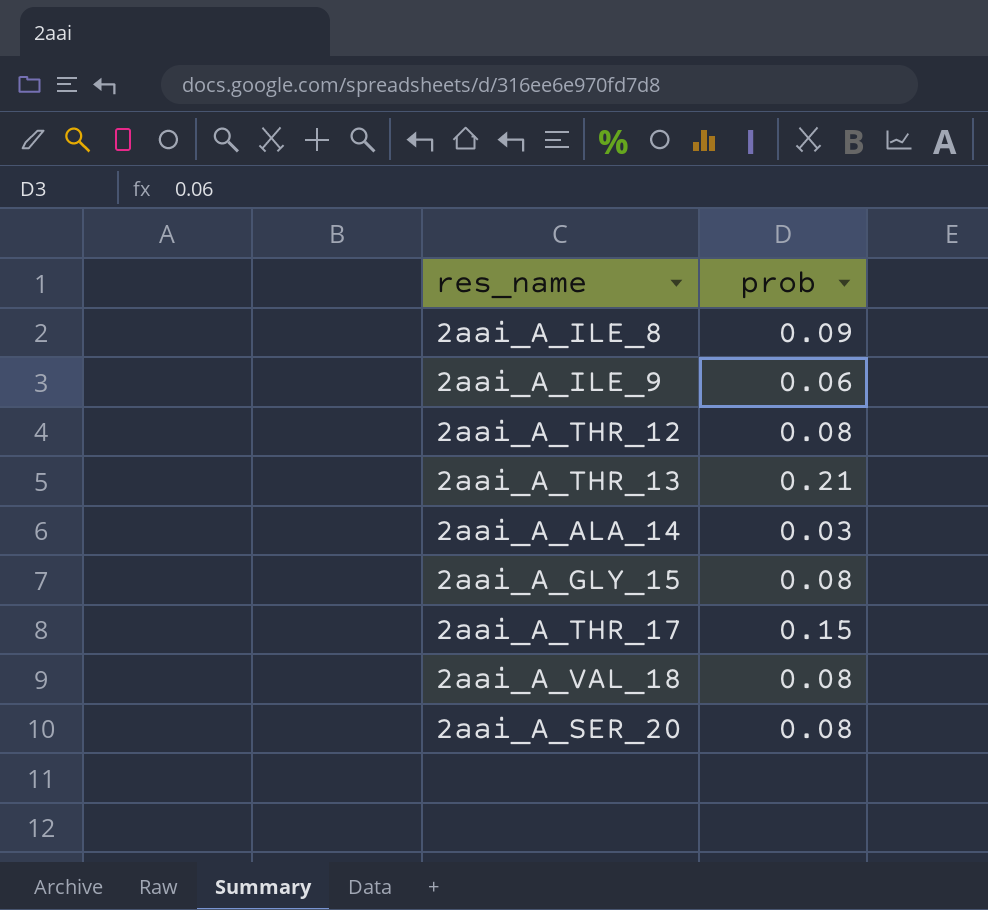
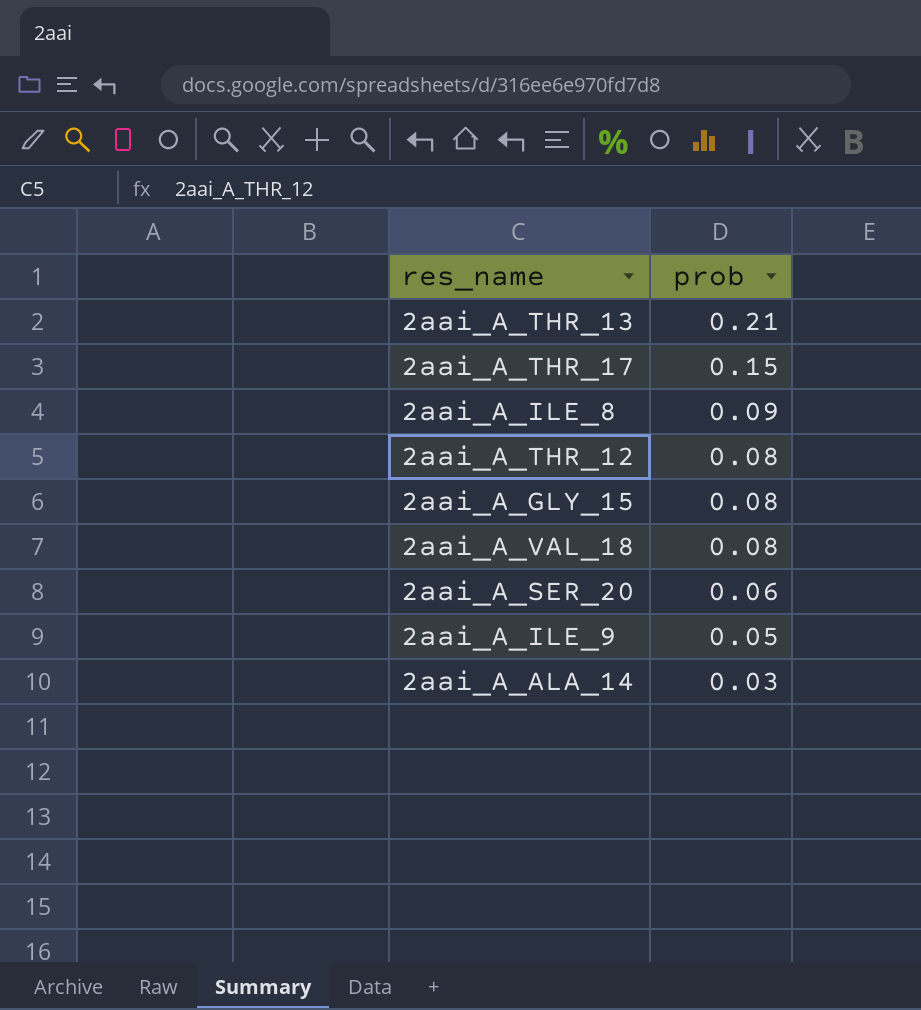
row order: none -> prob descending
2aai_A_SER_20 | prob: 0.08 -> 0.06
2aai_A_ILE_9 | prob: 0.06 -> 0.05

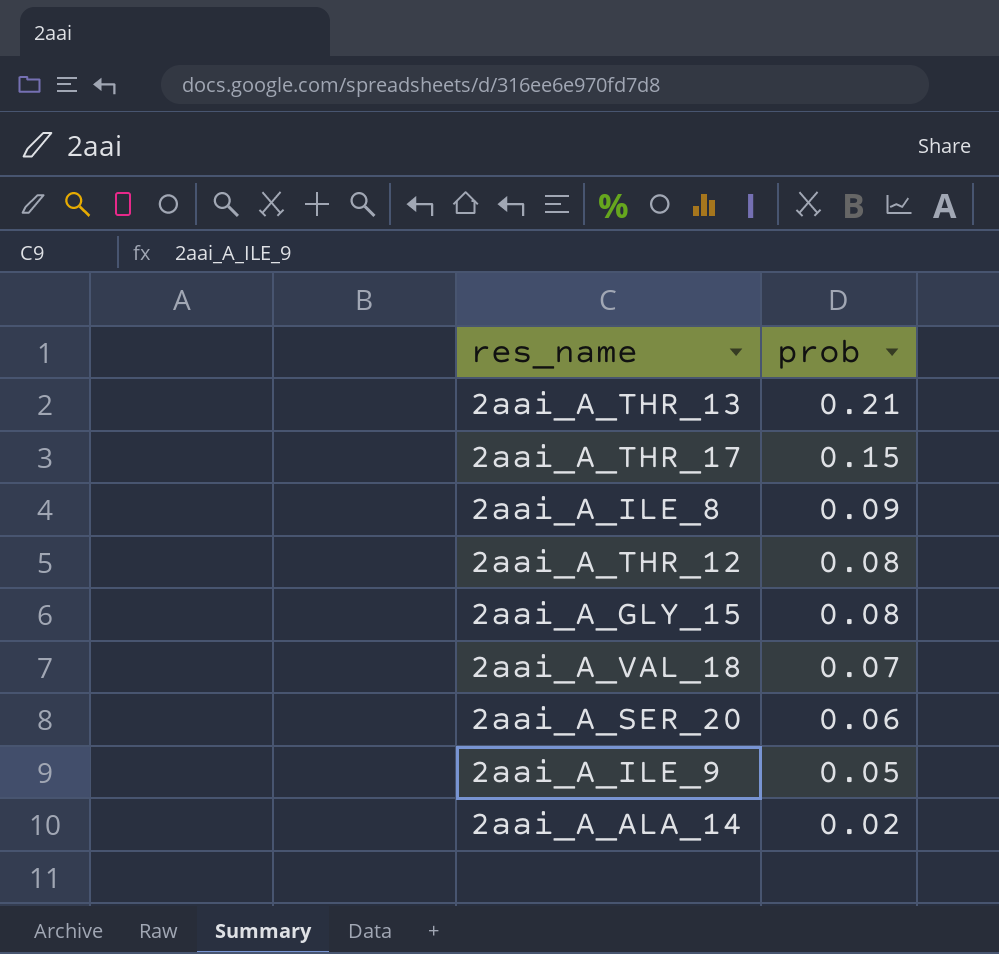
2aai_A_VAL_18 | prob: 0.08 -> 0.07
2aai_A_ALA_14 | prob: 0.03 -> 0.02

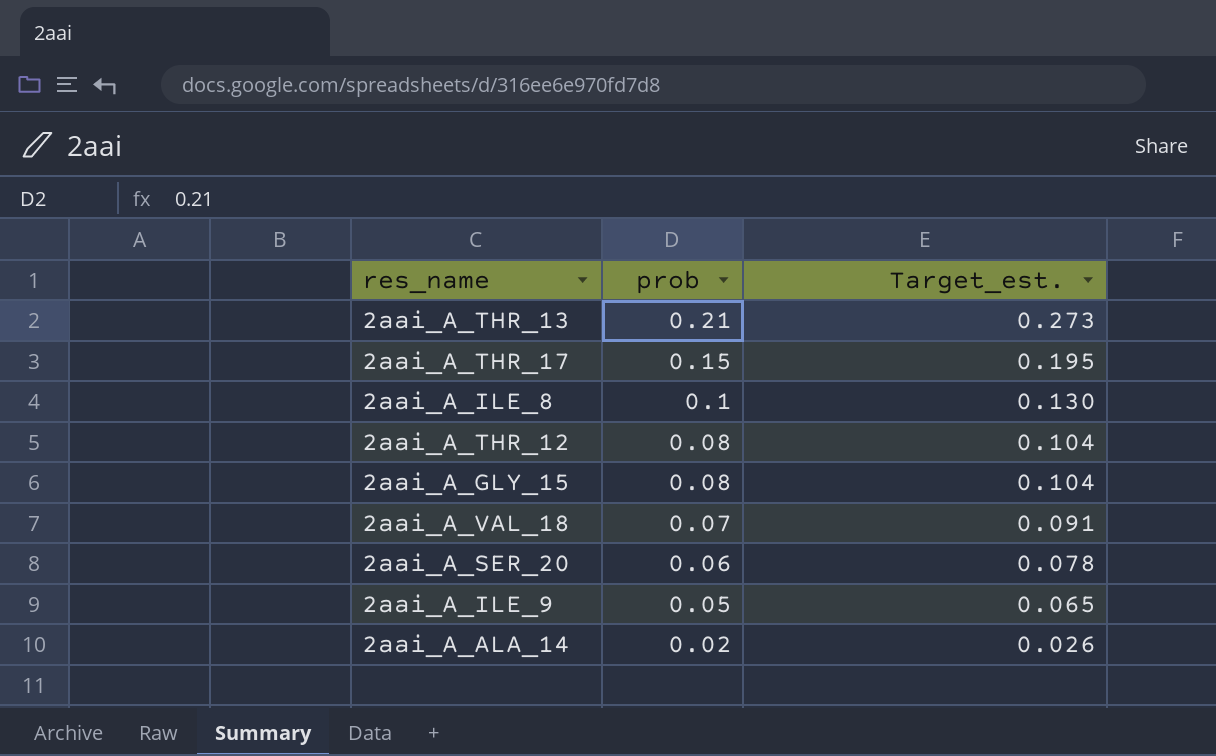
column Target_est. | formula: none -> [prob] * 1.3
2aai_A_ILE_8 | prob: 0.09 -> 0.1

